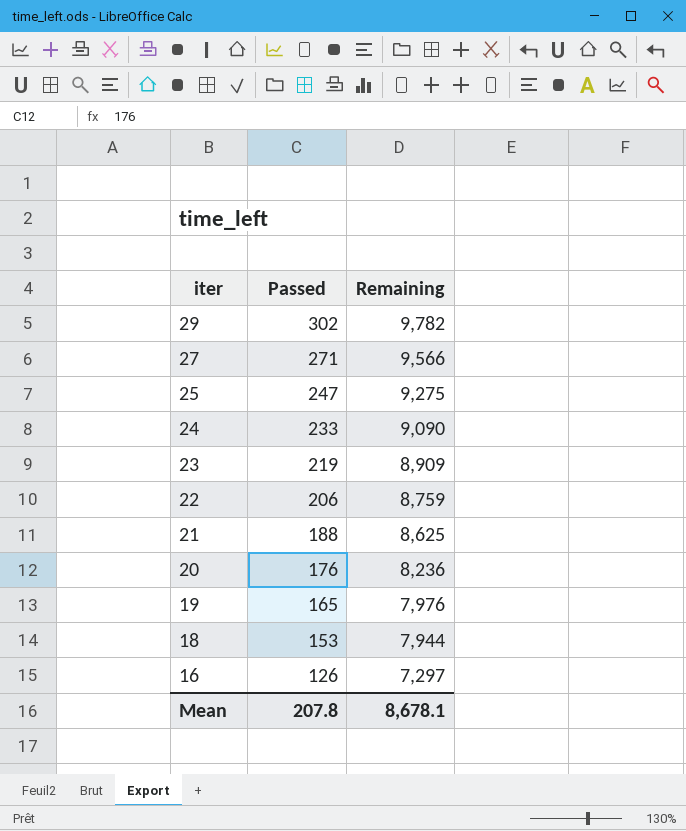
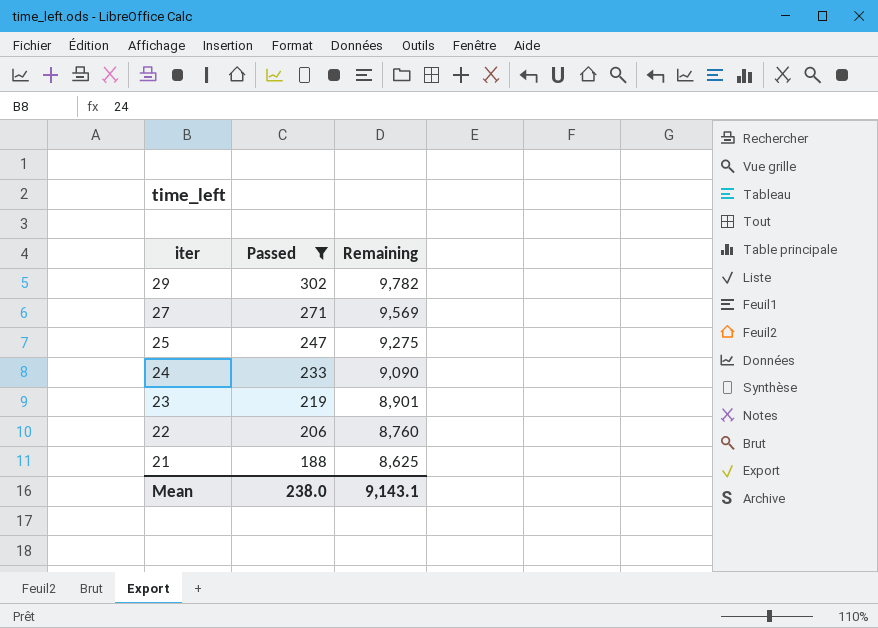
filter: none -> Passed >= 188
27 | Remaining: 9,566 -> 9,569
23 | Remaining: 8,909 -> 8,901
22 | Remaining: 8,759 -> 8,760
Mean | Passed: 207.8 -> 238.0
Mean | Remaining: 8,678.1 -> 9,143.1

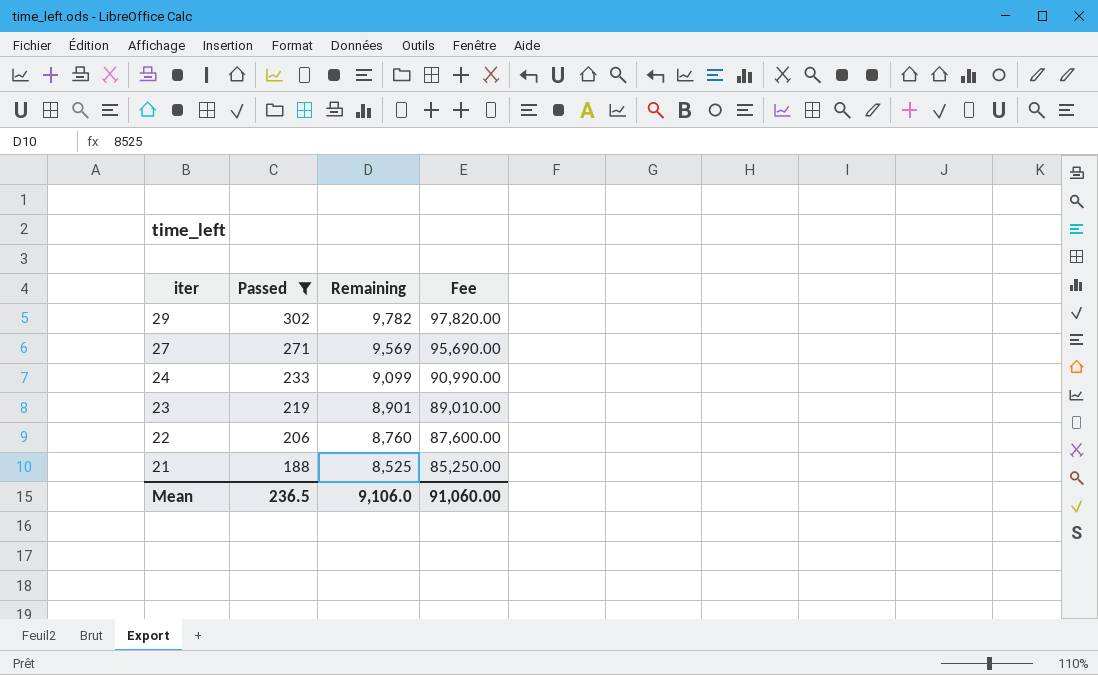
column Fee | formula: none -> [Remaining] * 10
row 25: 247 | 9,275 -> none
24 | Remaining: 9,090 -> 9,099
21 | Remaining: 8,625 -> 8,525
Mean | Passed: 238.0 -> 236.5
Mean | Remaining: 9,143.1 -> 9,106.0

